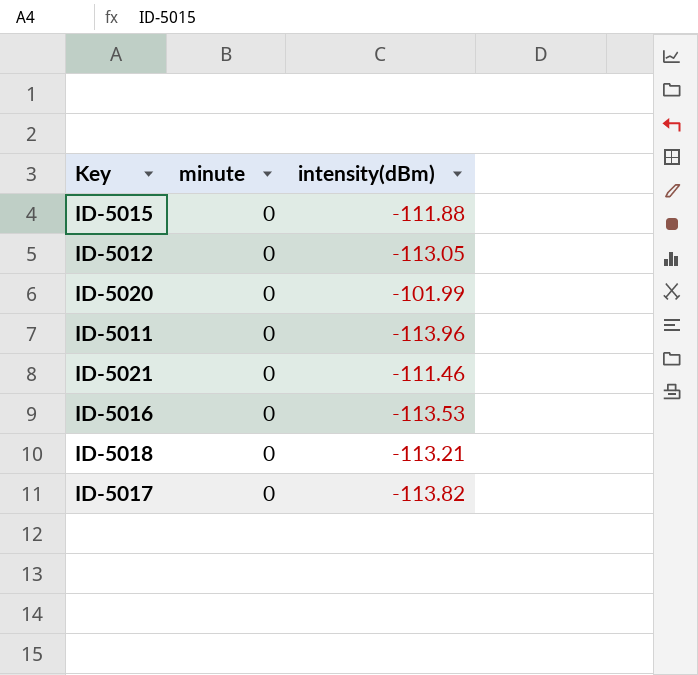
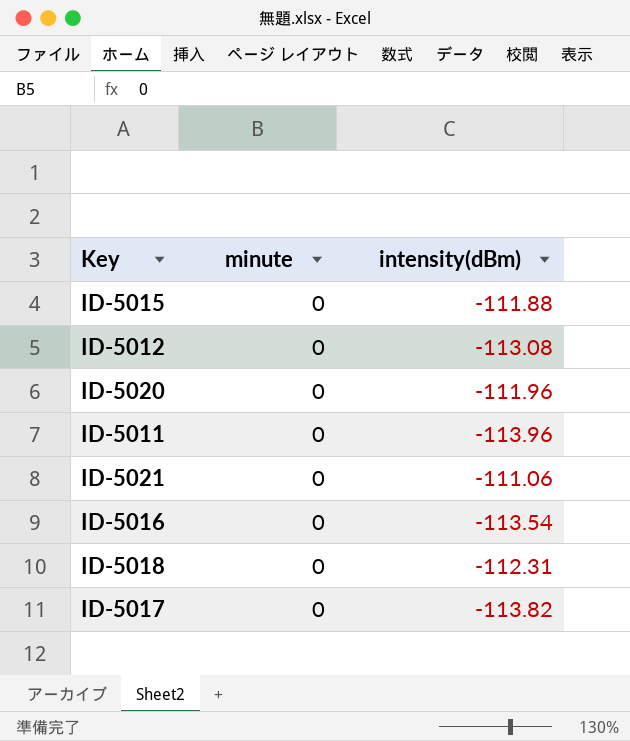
ID-5012 | intensity(dBm): -113.05 -> -113.08
ID-5020 | intensity(dBm): -101.99 -> -111.96
ID-5021 | intensity(dBm): -111.46 -> -111.06
ID-5016 | intensity(dBm): -113.53 -> -113.54
ID-5018 | intensity(dBm): -113.21 -> -112.31

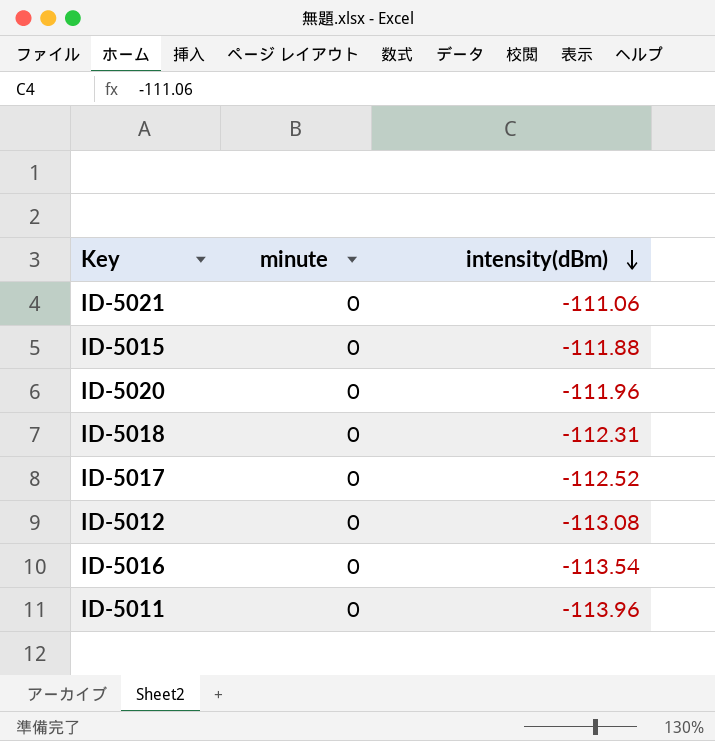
row order: none -> intensity(dBm) descending
ID-5017 | intensity(dBm): -113.82 -> -112.52

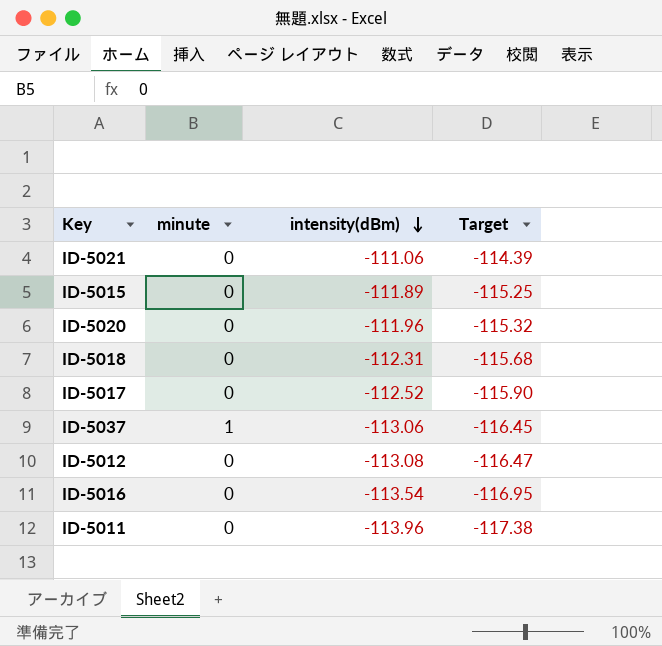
column Target | formula: none -> [intensity(dBm)] * 1.03
ID-5015 | intensity(dBm): -111.88 -> -111.89
row ID-5037: none -> 1 | -113.06 | -116.45

